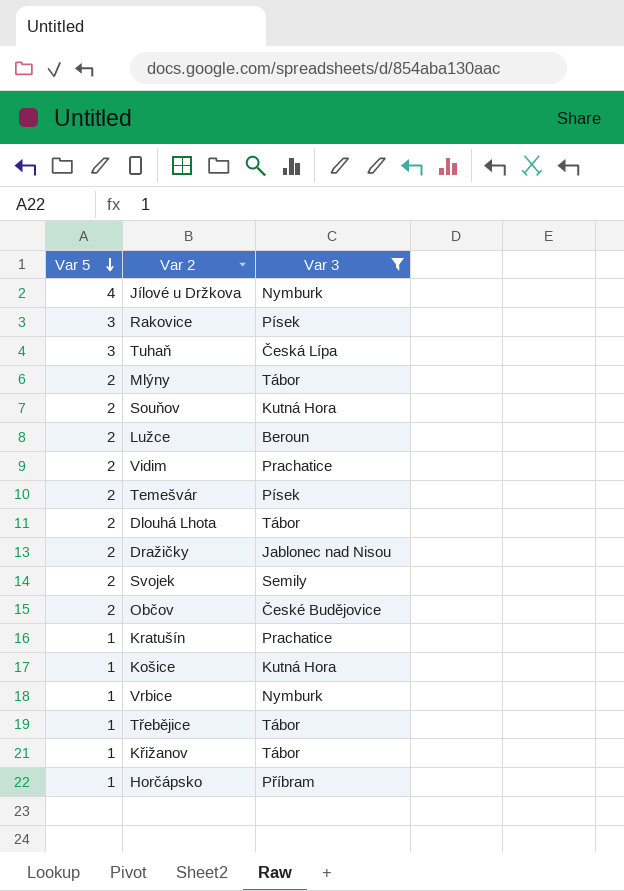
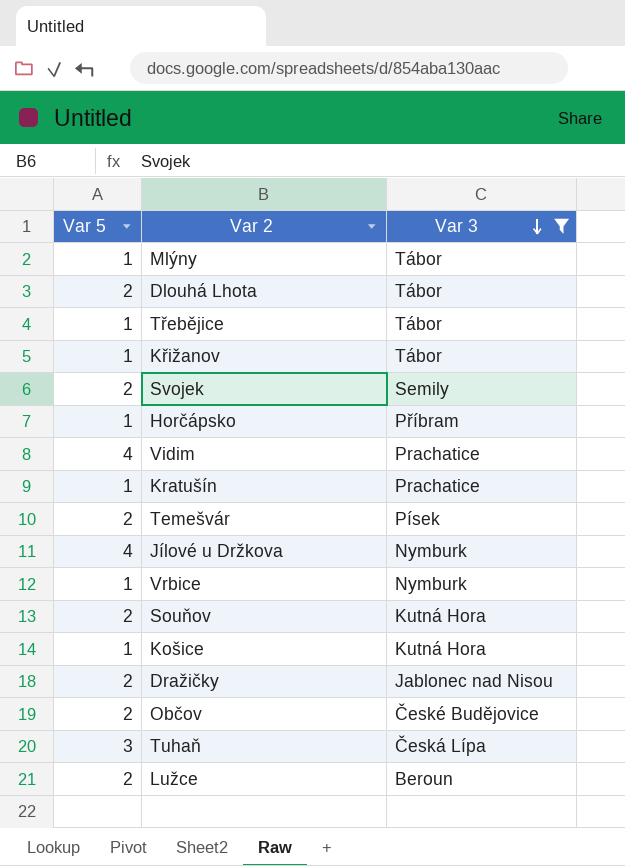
row order: Var 5 descending -> Var 3 descending
row Rakovice: 3 | Písek -> none
Mlýny | Var 5: 2 -> 1
Vidim | Var 5: 2 -> 4

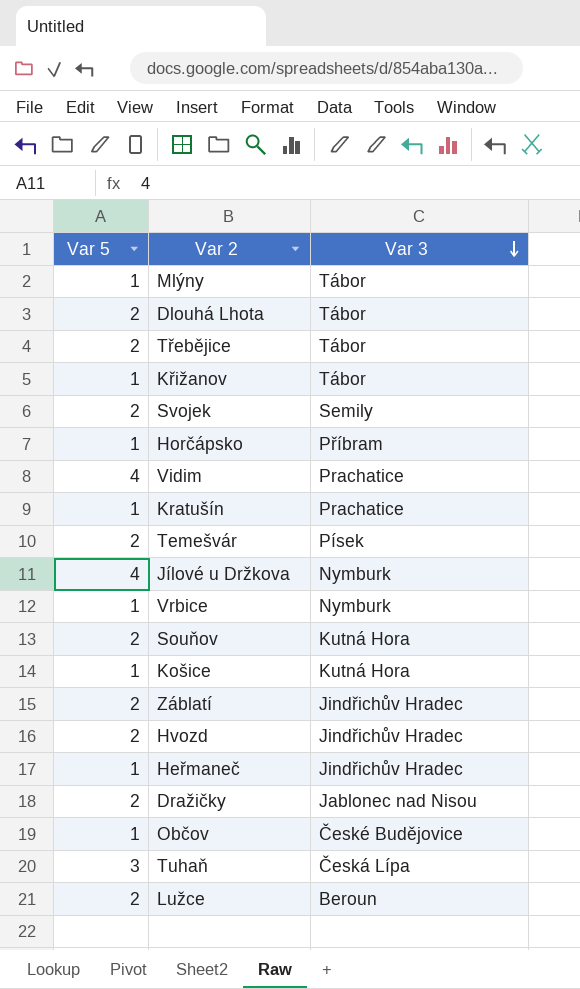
filter: Var 3 != Jindřichův Hradec -> none
Třebějice | Var 5: 1 -> 2
Občov | Var 5: 2 -> 1

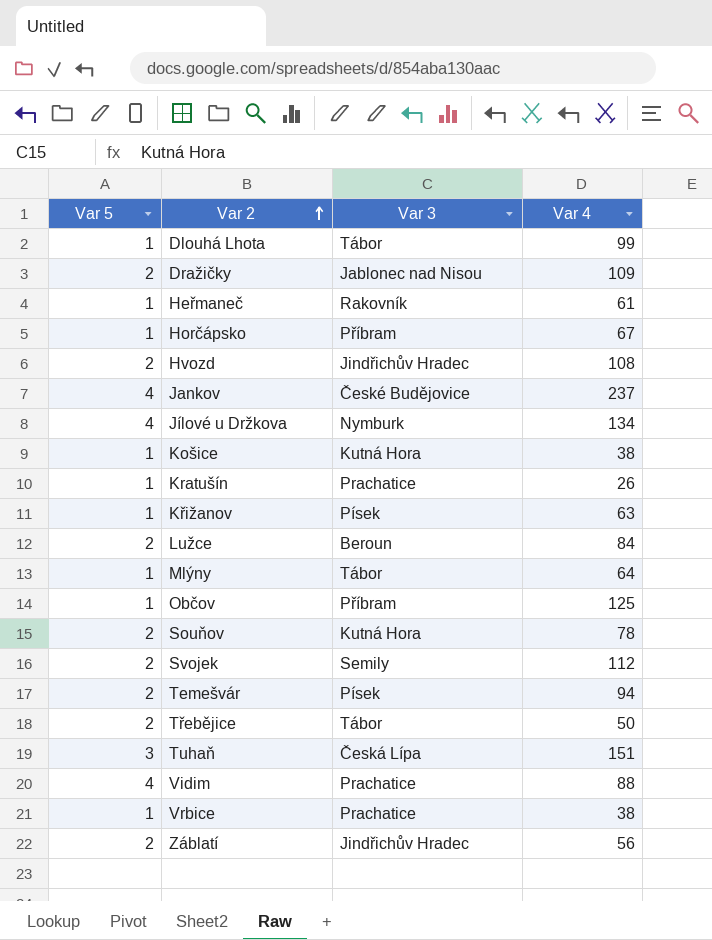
row order: Var 3 descending -> Var 2 ascending
column Var 4 | position: none -> 4
Dlouhá Lhota | Var 5: 2 -> 1
Heřmaneč | Var 3: Jindřichův Hradec -> Rakovník
row Jankov: none -> 4 | České Budějovice | 237
Křižanov | Var 3: Tábor -> Písek
Občov | Var 3: České Budějovice -> Příbram
Vrbice | Var 3: Nymburk -> Prachatice

